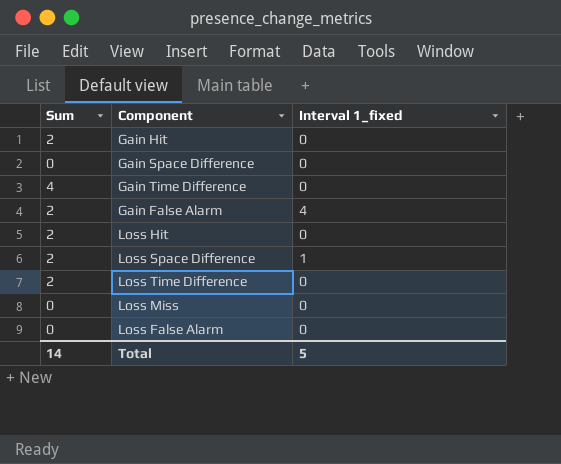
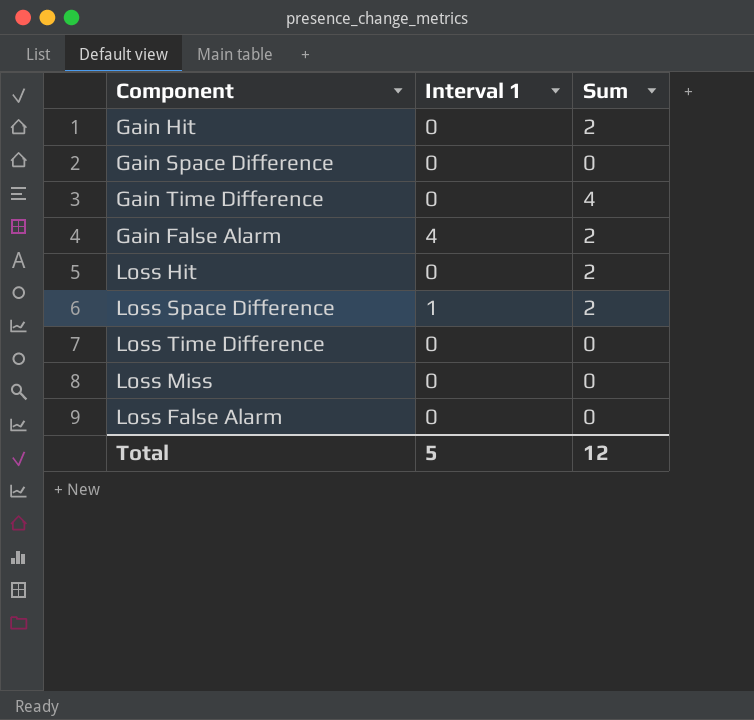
column name: Interval 1_fixed -> Interval 1
column Sum | position: 1 -> 3
Loss Time Difference | Sum: 2 -> 0
Total | Sum: 14 -> 12

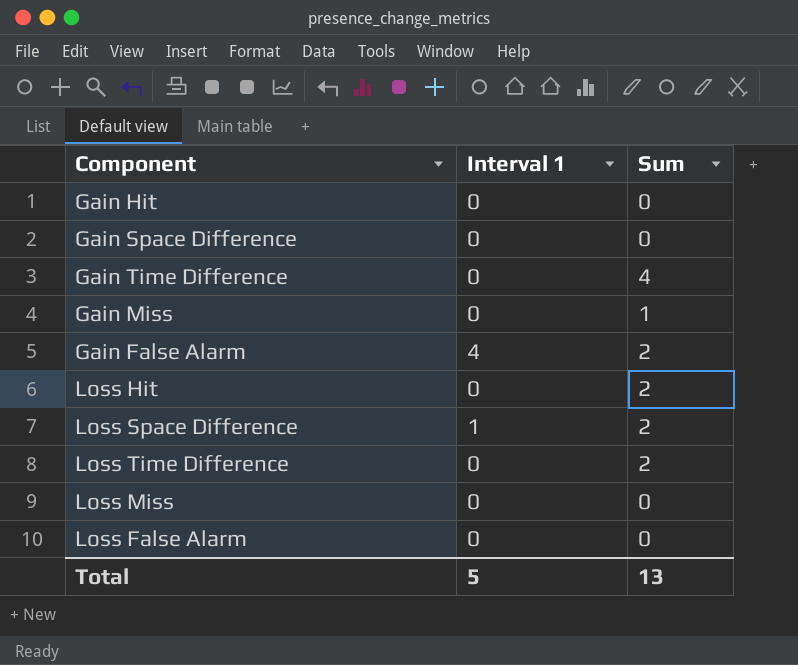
Gain Hit | Sum: 2 -> 0
row Gain Miss: none -> 0 | 1
Loss Time Difference | Sum: 0 -> 2
Total | Sum: 12 -> 13

